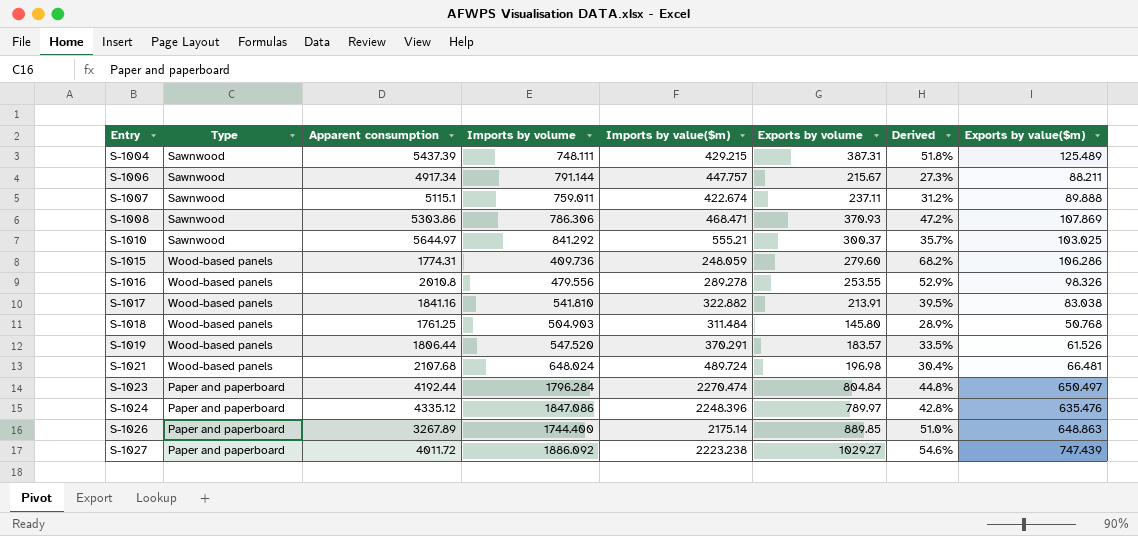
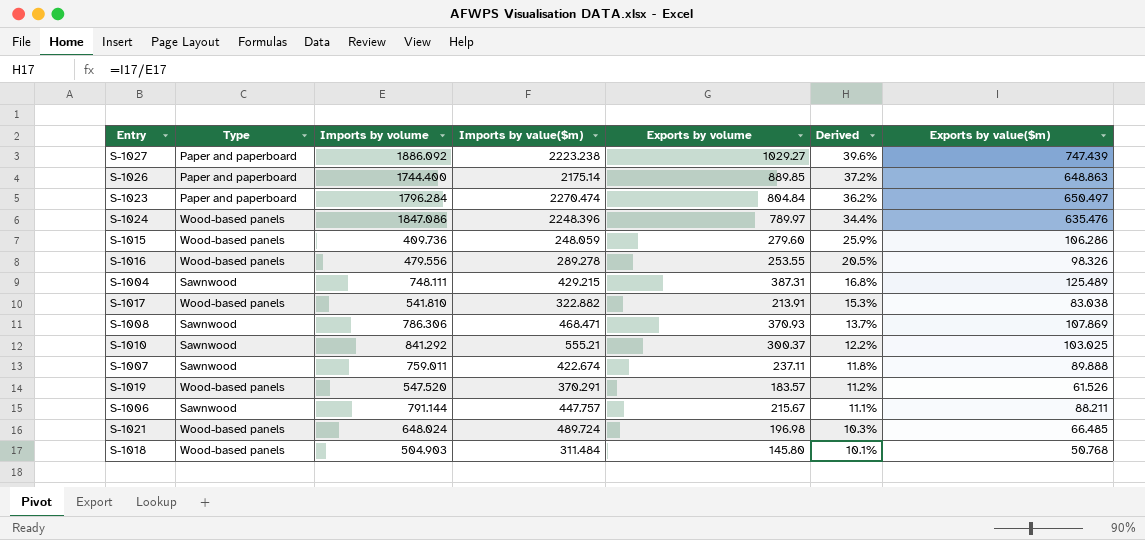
row order: Entry ascending -> Derived descending
column Apparent consumption | position: 3 -> none
column Derived | formula: [Exports by volume] / [Imports by volume] -> [Exports by value($m)] / [Imports by volume]
S-1024 | Type: Paper and paperboard -> Wood-based panels
S-1021 | Exports by value($m): 66.481 -> 66.485

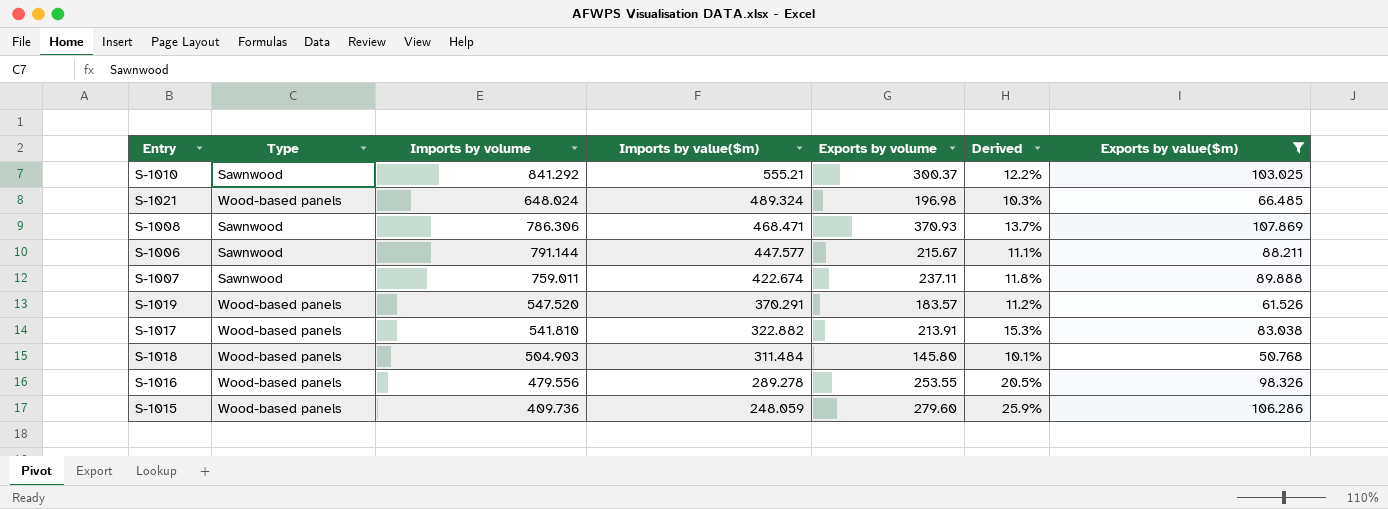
filter: none -> Exports by value($m) <= 107.869
row order: Derived descending -> Imports by value($m) descending
S-1021 | Imports by value($m): 489.724 -> 489.324
S-1006 | Imports by value($m): 447.757 -> 447.577

